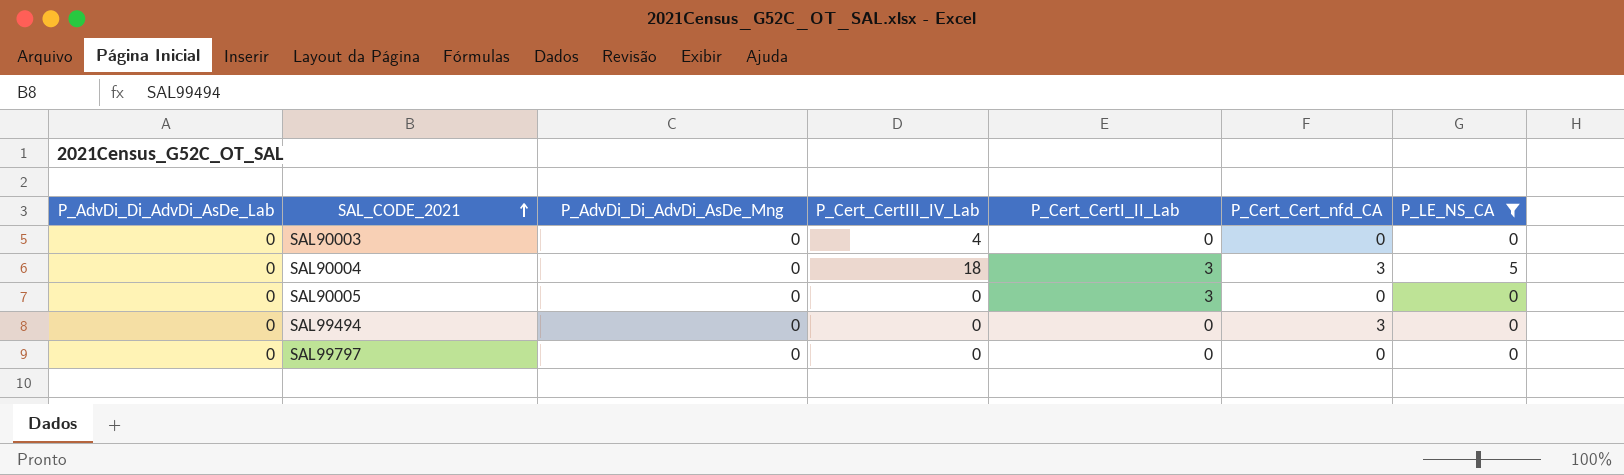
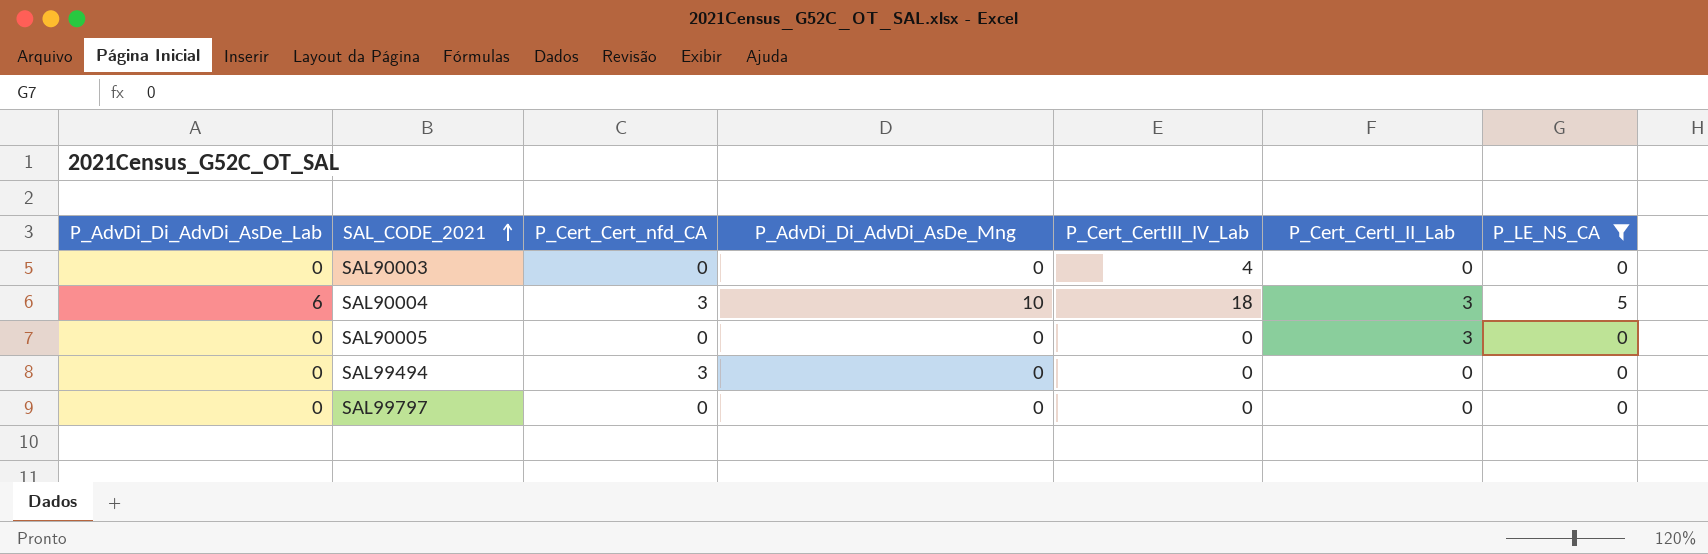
column P_Cert_Cert_nfd_CA | position: 6 -> 3
SAL90004 | P_AdvDi_Di_AdvDi_AsDe_Lab: 0 -> 6
SAL90004 | P_AdvDi_Di_AdvDi_AsDe_Mng: 0 -> 10

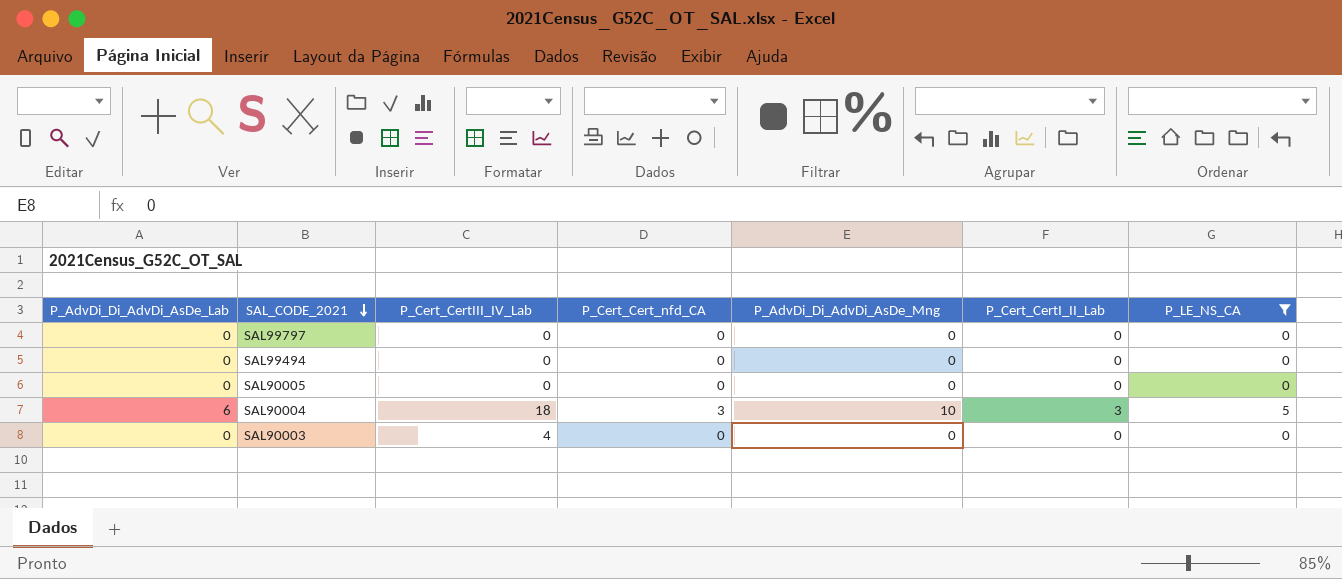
row order: SAL_CODE_2021 ascending -> SAL_CODE_2021 descending
column P_Cert_CertIII_IV_Lab | position: 5 -> 3
SAL99494 | P_Cert_Cert_nfd_CA: 3 -> 0
SAL90005 | P_Cert_CertI_II_Lab: 3 -> 0

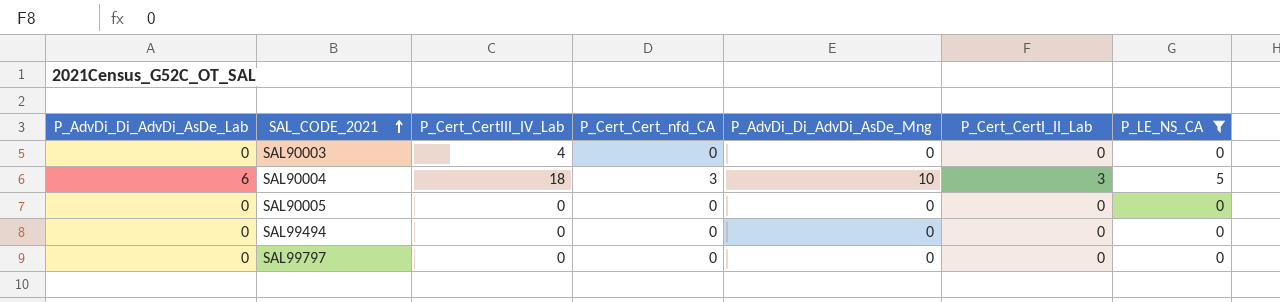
row order: SAL_CODE_2021 descending -> SAL_CODE_2021 ascending

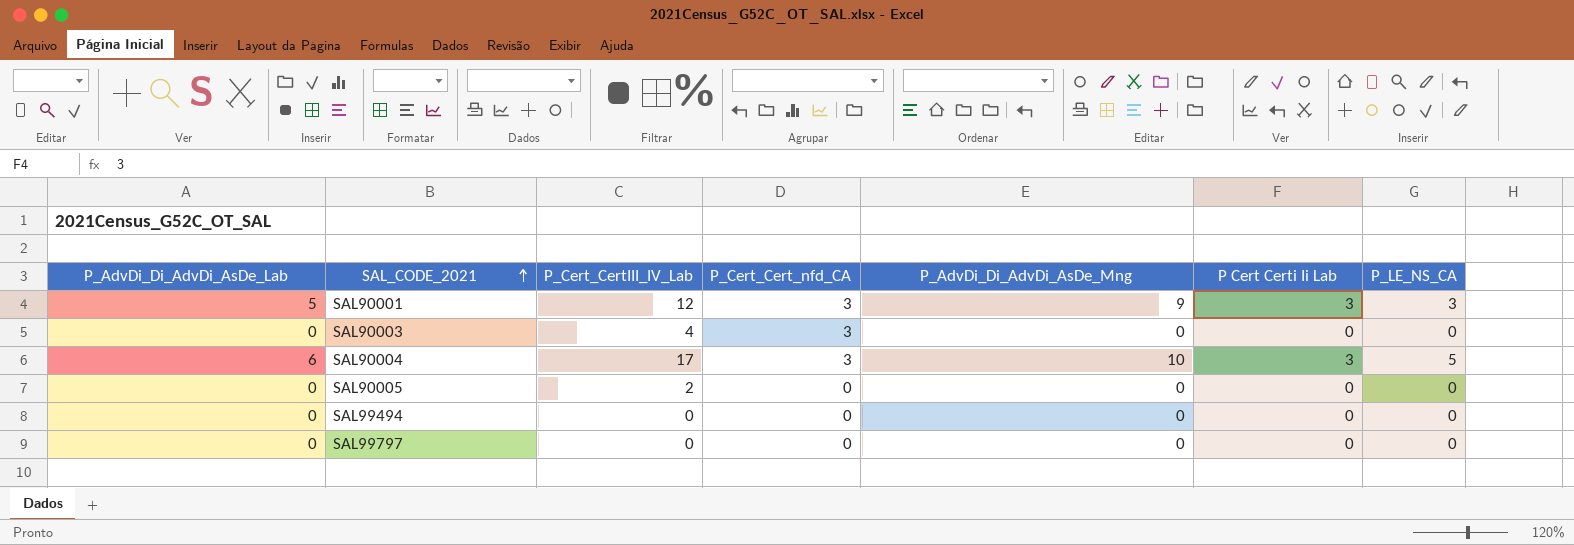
filter: P_LE_NS_CA != 3 -> none
column name: P_Cert_CertI_II_Lab -> P Cert Certi Ii Lab
SAL90003 | P_Cert_Cert_nfd_CA: 0 -> 3
SAL90004 | P_Cert_CertIII_IV_Lab: 18 -> 17
SAL90005 | P_Cert_CertIII_IV_Lab: 0 -> 2

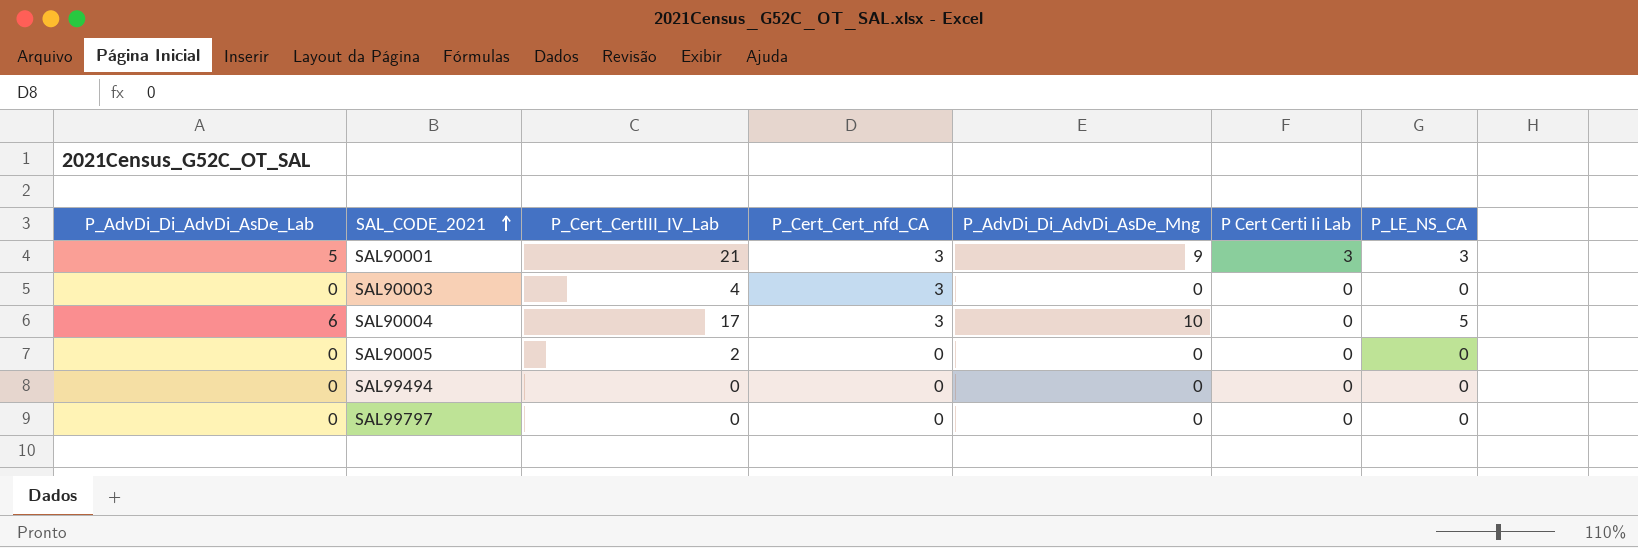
SAL90001 | P_Cert_CertIII_IV_Lab: 12 -> 21
SAL90004 | P Cert Certi Ii Lab: 3 -> 0

